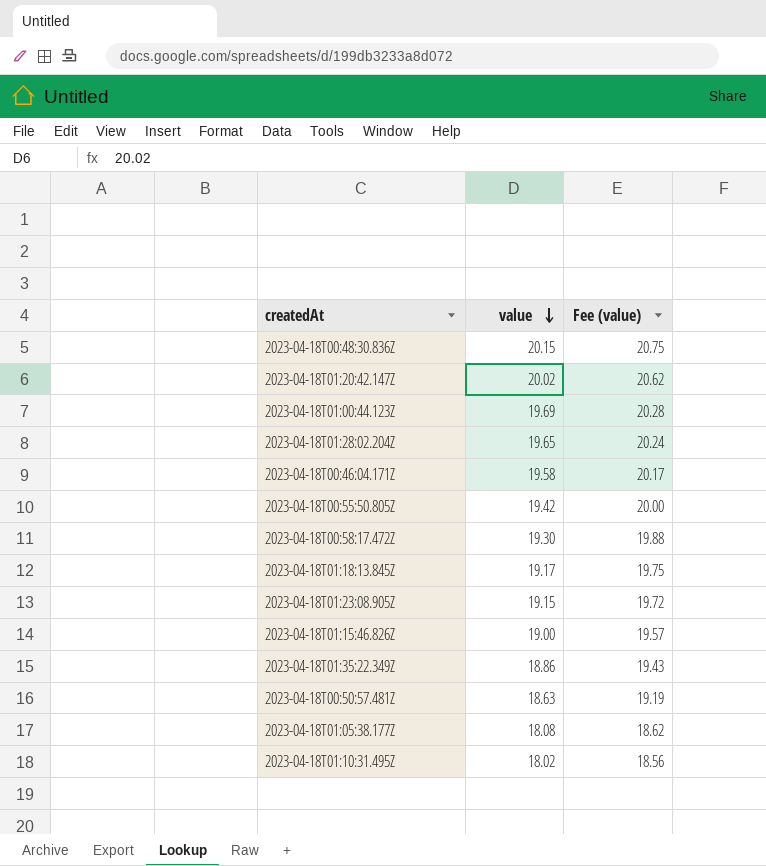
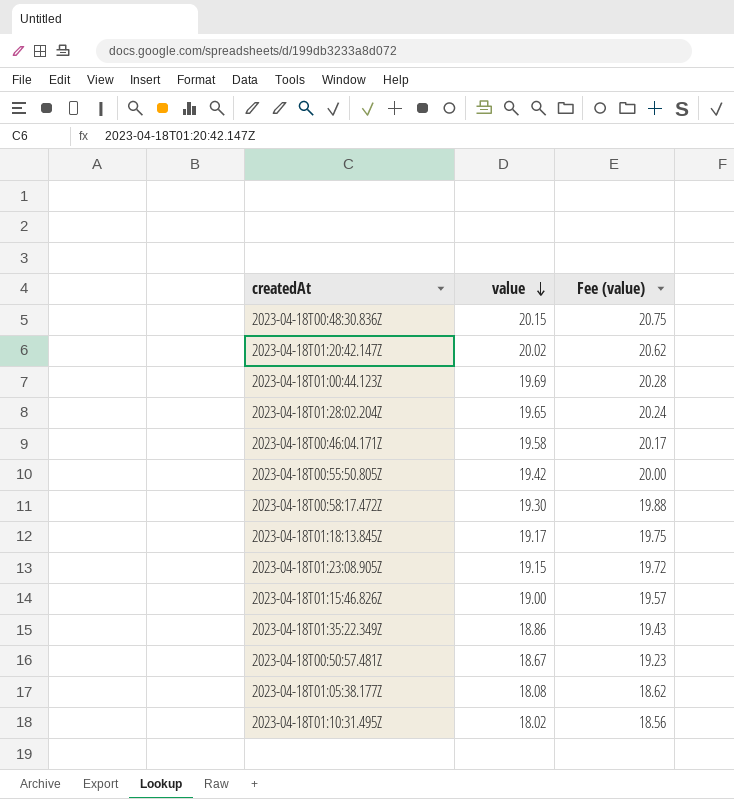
2023-04-18T00:50:57.481Z | value: 18.63 -> 18.67
2023-04-18T00:50:57.481Z | Fee (value): 19.19 -> 19.23

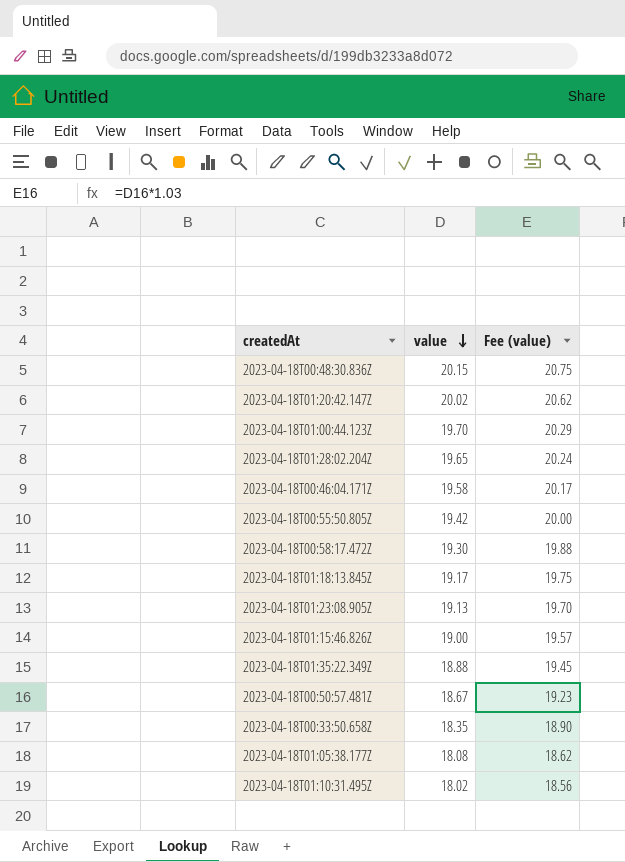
2023-04-18T01:00:44.123Z | value: 19.69 -> 19.70
2023-04-18T01:00:44.123Z | Fee (value): 20.28 -> 20.29
2023-04-18T01:23:08.905Z | value: 19.15 -> 19.13
2023-04-18T01:23:08.905Z | Fee (value): 19.72 -> 19.70
2023-04-18T01:35:22.349Z | value: 18.86 -> 18.88
2023-04-18T01:35:22.349Z | Fee (value): 19.43 -> 19.45
row 2023-04-18T00:33:50.658Z: none -> 18.35 | 18.90

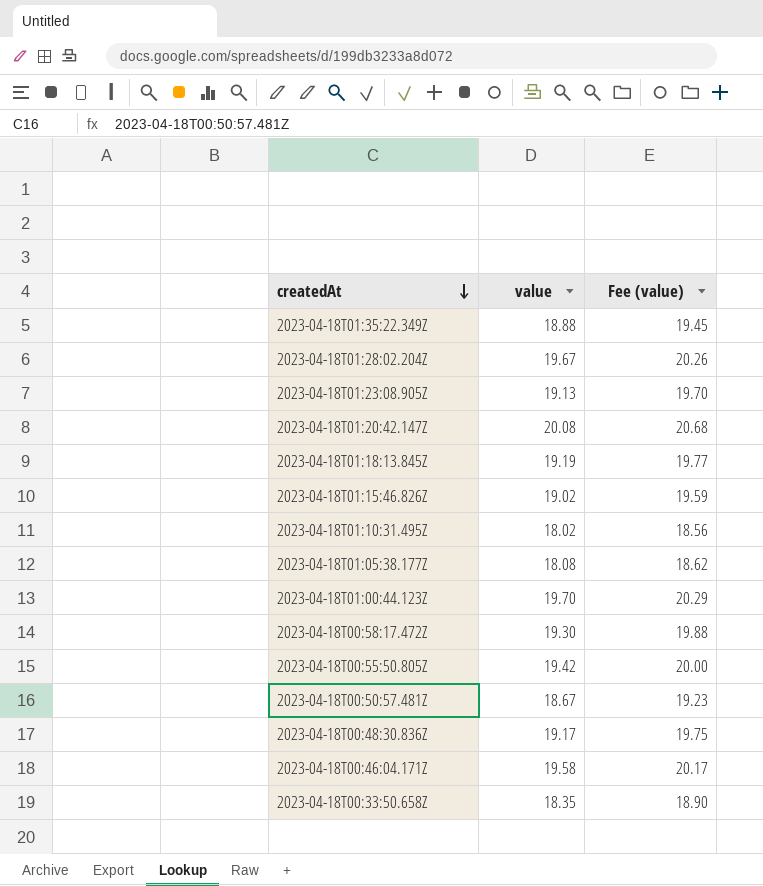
row order: value descending -> createdAt descending
2023-04-18T01:28:02.204Z | value: 19.65 -> 19.67
2023-04-18T01:28:02.204Z | Fee (value): 20.24 -> 20.26
2023-04-18T01:20:42.147Z | value: 20.02 -> 20.08
2023-04-18T01:20:42.147Z | Fee (value): 20.62 -> 20.68
2023-04-18T01:18:13.845Z | value: 19.17 -> 19.19
2023-04-18T01:18:13.845Z | Fee (value): 19.75 -> 19.77
2023-04-18T01:15:46.826Z | value: 19.00 -> 19.02
2023-04-18T01:15:46.826Z | Fee (value): 19.57 -> 19.59
2023-04-18T00:48:30.836Z | value: 20.15 -> 19.17
2023-04-18T00:48:30.836Z | Fee (value): 20.75 -> 19.75

